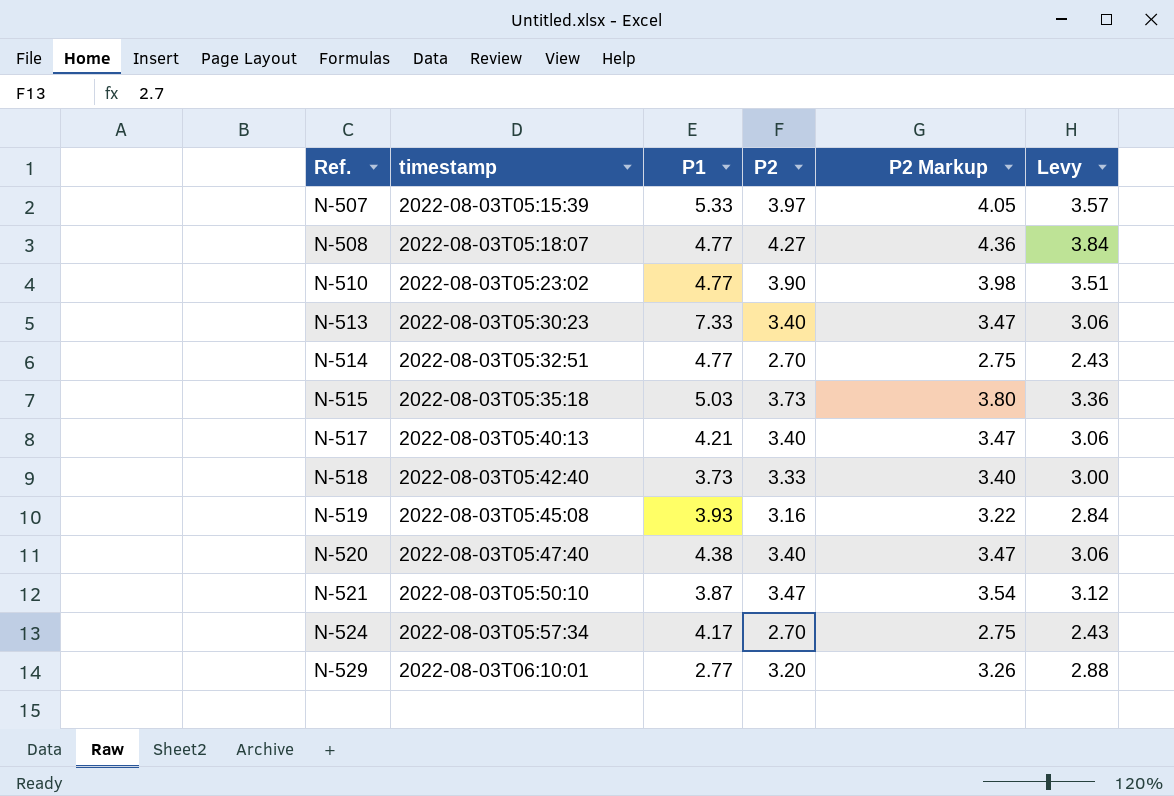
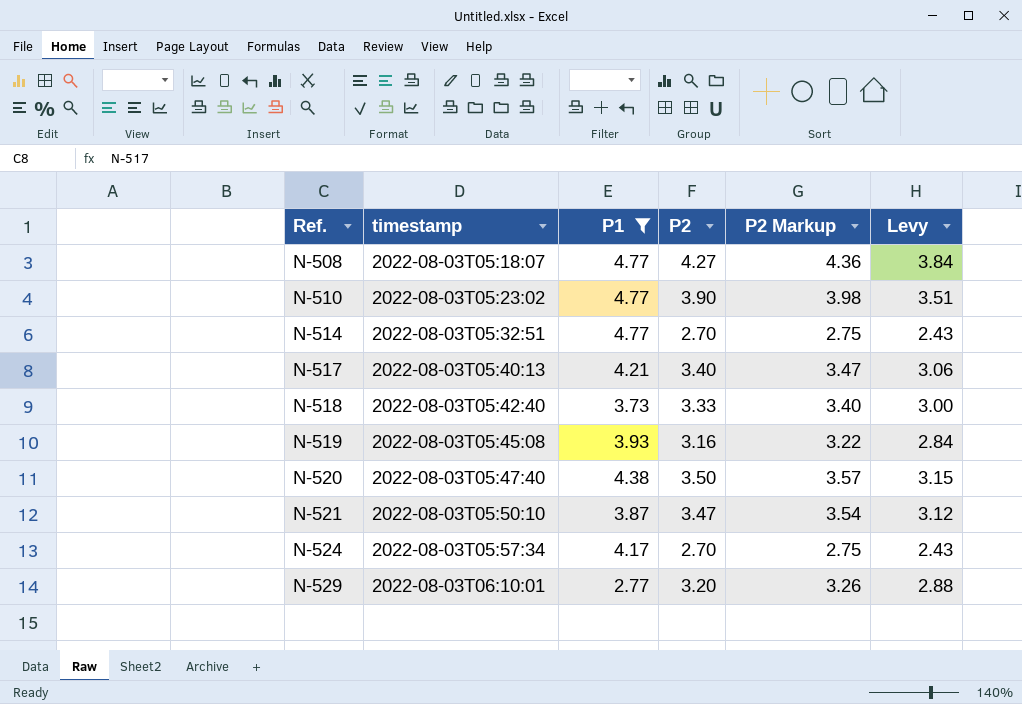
filter: none -> P1 <= 4.77
N-520 | P2: 3.40 -> 3.50
N-520 | P2 Markup: 3.47 -> 3.57
N-520 | Levy: 3.06 -> 3.15

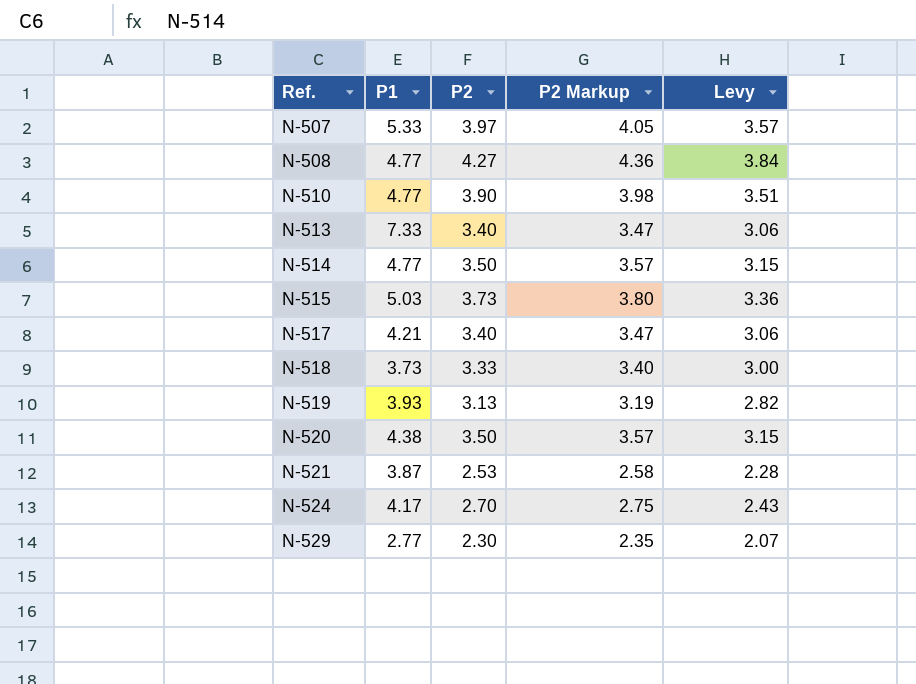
filter: P1 <= 4.77 -> none
column timestamp | position: 2 -> none
N-514 | P2: 2.70 -> 3.50
N-514 | P2 Markup: 2.75 -> 3.57
N-514 | Levy: 2.43 -> 3.15
N-519 | P2: 3.16 -> 3.13
N-519 | P2 Markup: 3.22 -> 3.19
N-519 | Levy: 2.84 -> 2.82
N-521 | P2: 3.47 -> 2.53
N-521 | P2 Markup: 3.54 -> 2.58
N-521 | Levy: 3.12 -> 2.28
N-529 | P2: 3.20 -> 2.30
N-529 | P2 Markup: 3.26 -> 2.35
N-529 | Levy: 2.88 -> 2.07

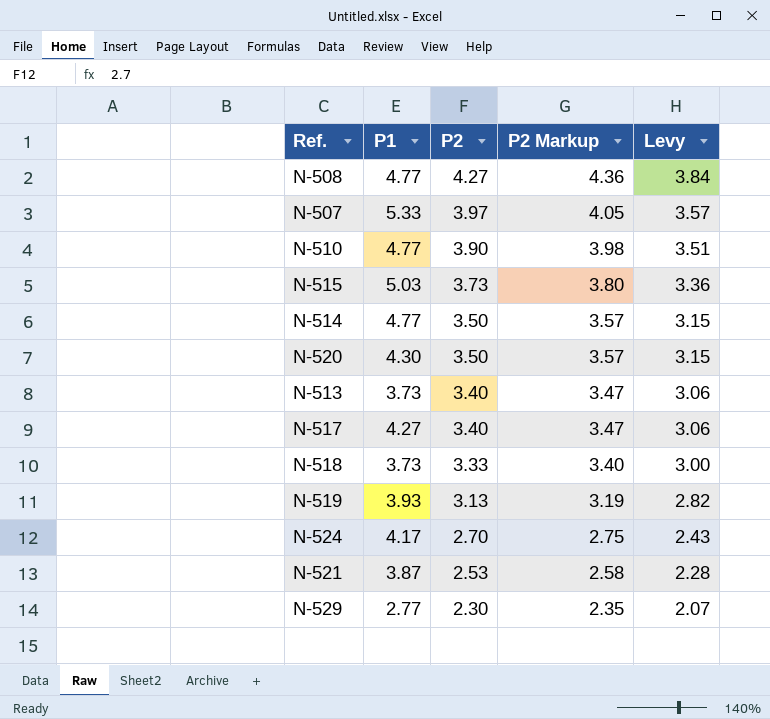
row order: Ref. ascending -> P2 descending
N-520 | P1: 4.38 -> 4.30
N-513 | P1: 7.33 -> 3.73
N-517 | P1: 4.21 -> 4.27

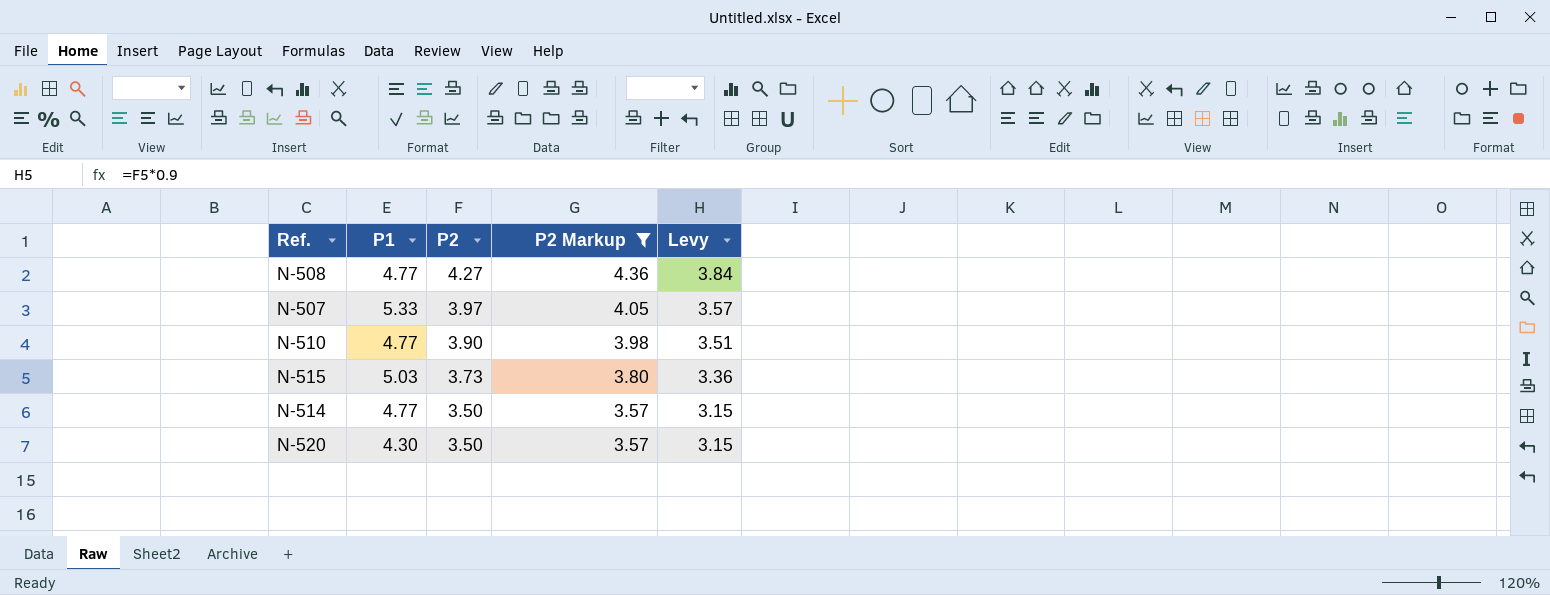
filter: none -> P2 Markup >= 3.57

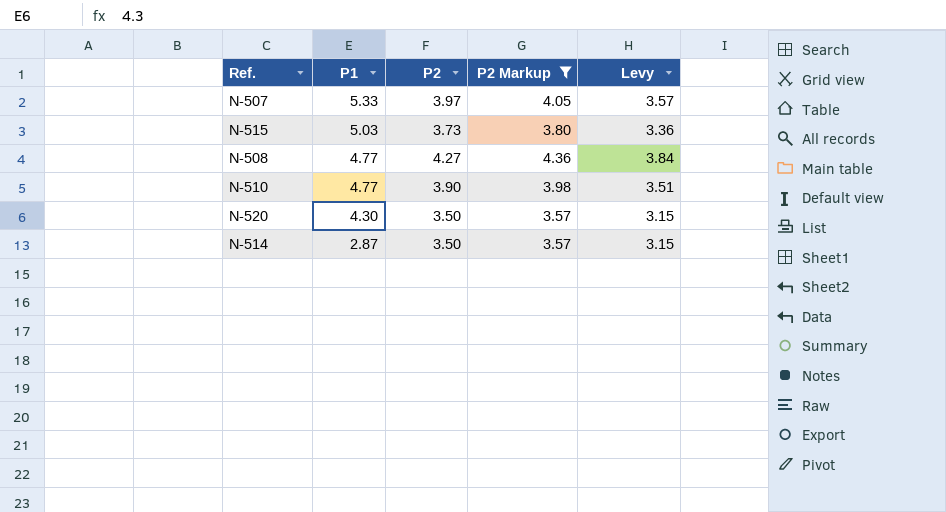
row order: P2 descending -> P1 descending
N-514 | P1: 4.77 -> 2.87

